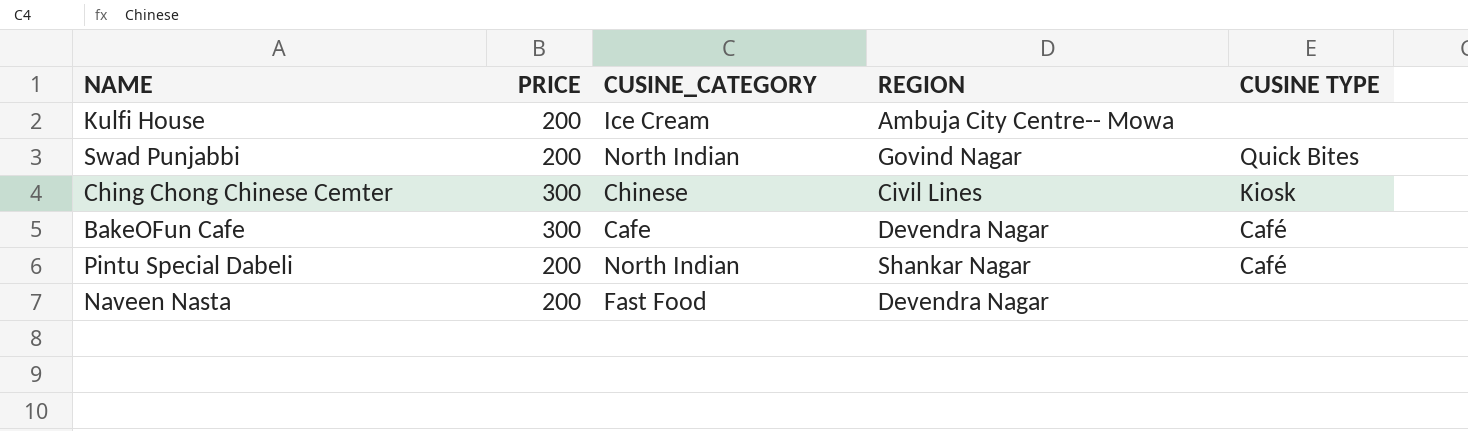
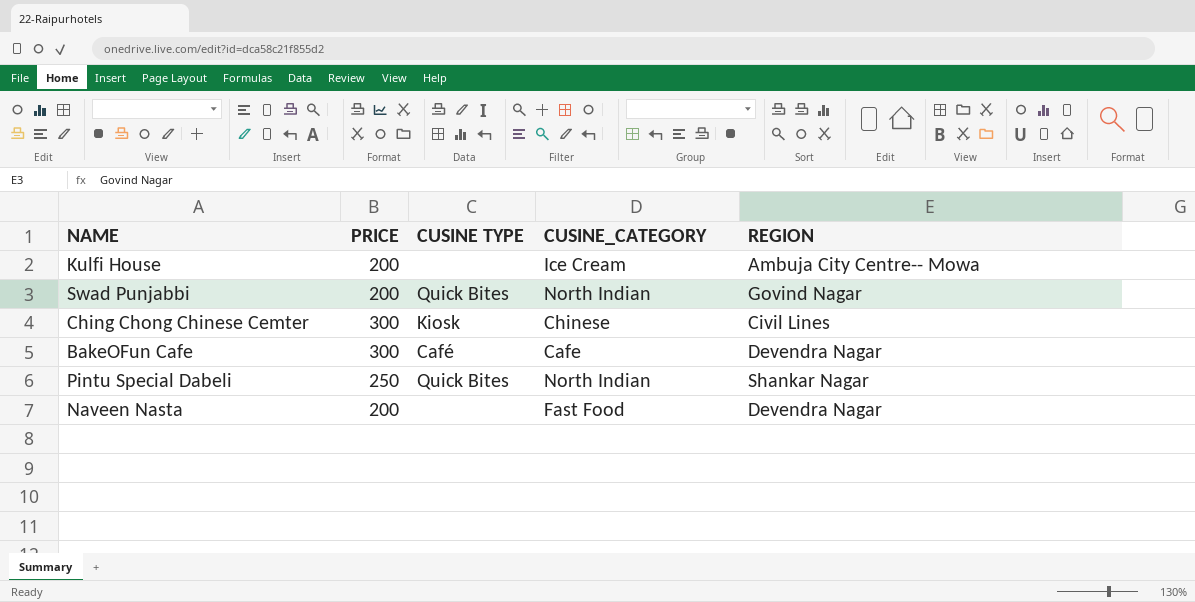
column CUSINE TYPE | position: 5 -> 3
Pintu Special Dabeli | PRICE: 200 -> 250
Pintu Special Dabeli | CUSINE TYPE: Café -> Quick Bites

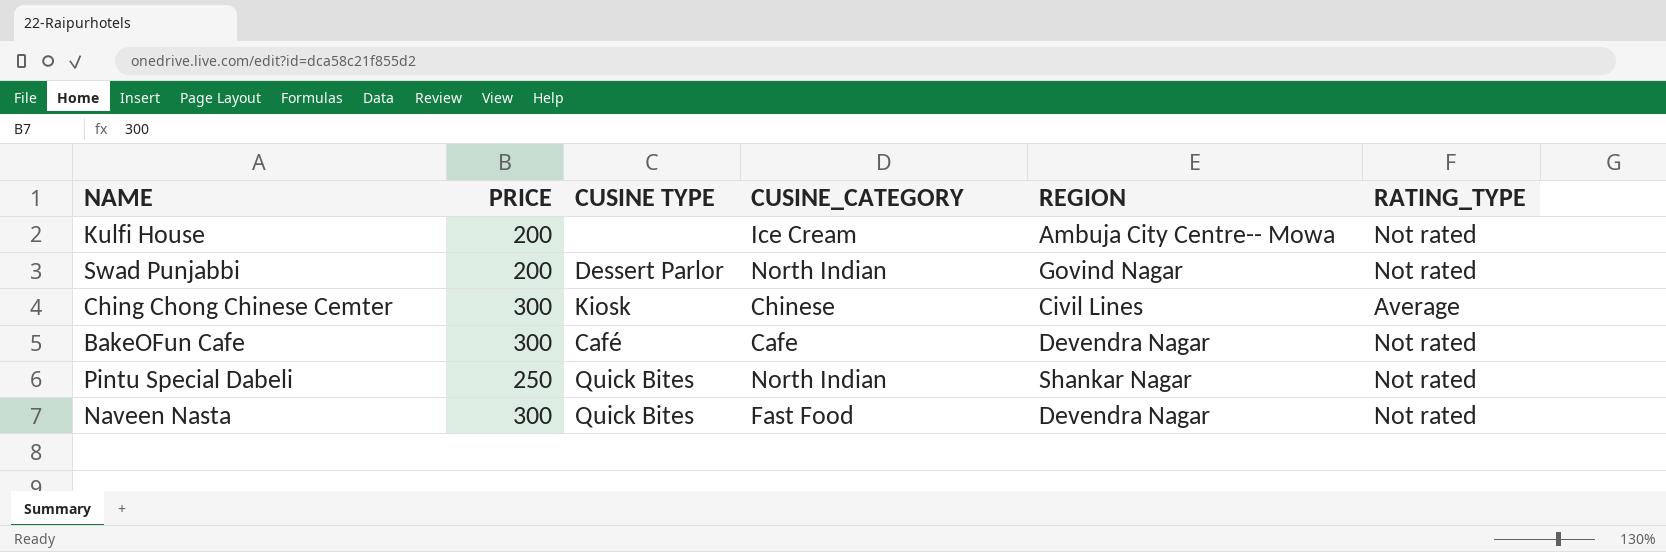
column RATING_TYPE | position: none -> 6
Swad Punjabbi | CUSINE TYPE: Quick Bites -> Dessert Parlor
Naveen Nasta | PRICE: 200 -> 300
Naveen Nasta | CUSINE TYPE: none -> Quick Bites

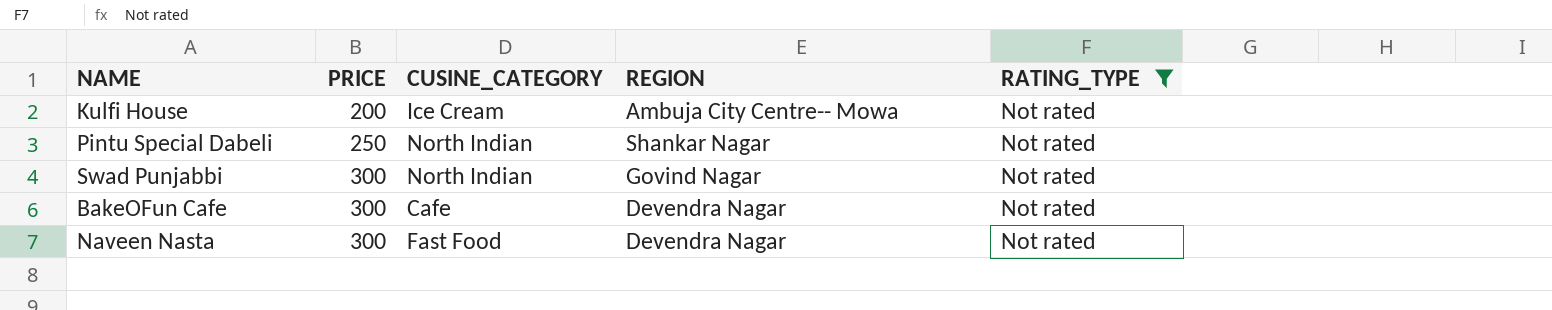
filter: none -> RATING_TYPE = Not rated
row order: none -> PRICE ascending
column CUSINE TYPE | position: 3 -> none
Swad Punjabbi | PRICE: 200 -> 300

